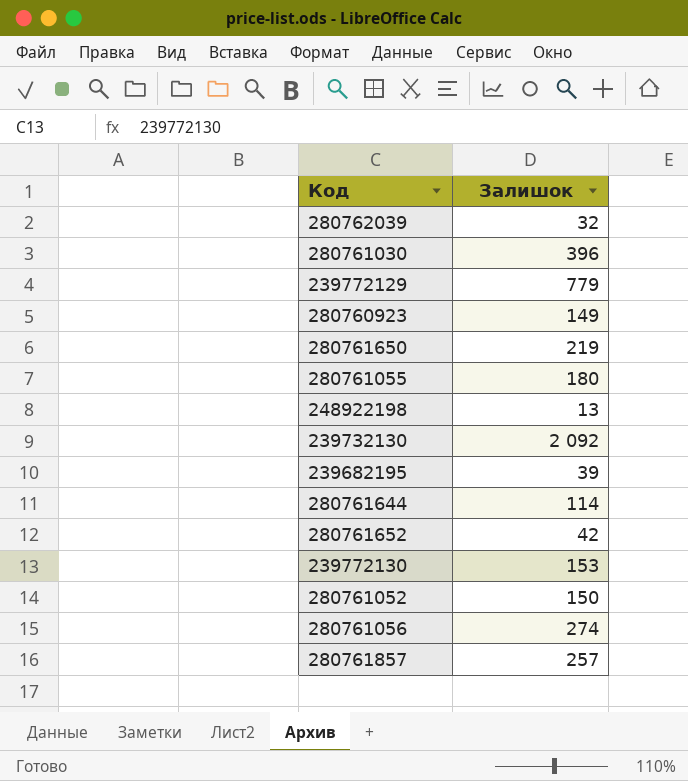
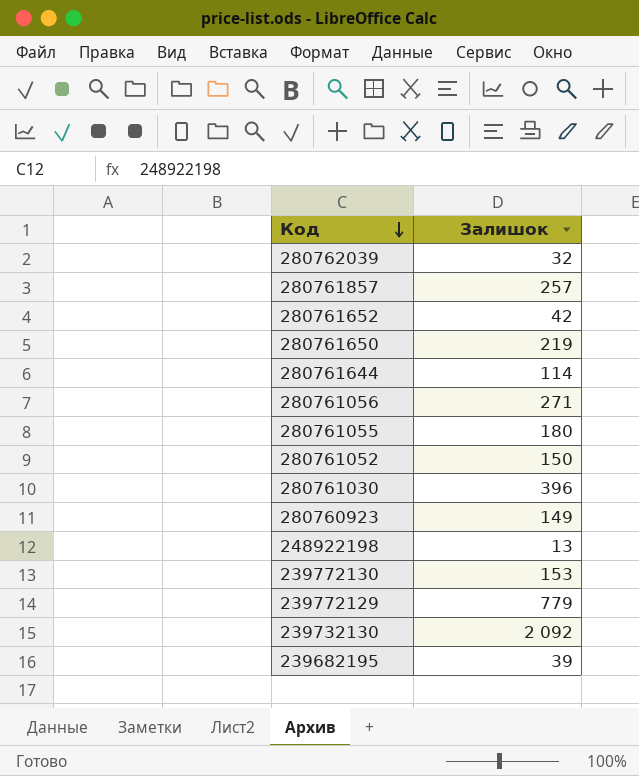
row order: none -> Код descending
280761056 | Залишок: 274 -> 271

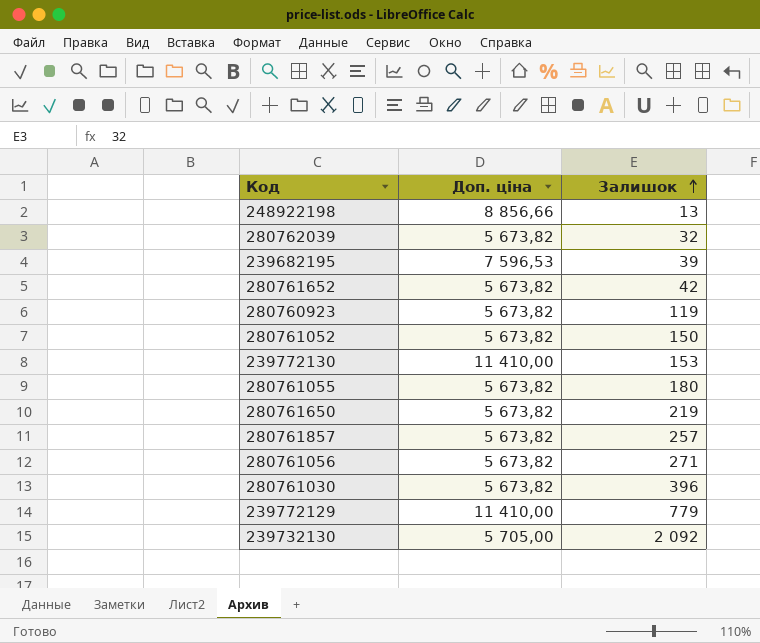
row order: Код descending -> Залишок ascending
column Доп. ціна | position: none -> 2
row 280761644: 114 -> none
280760923 | Залишок: 149 -> 119

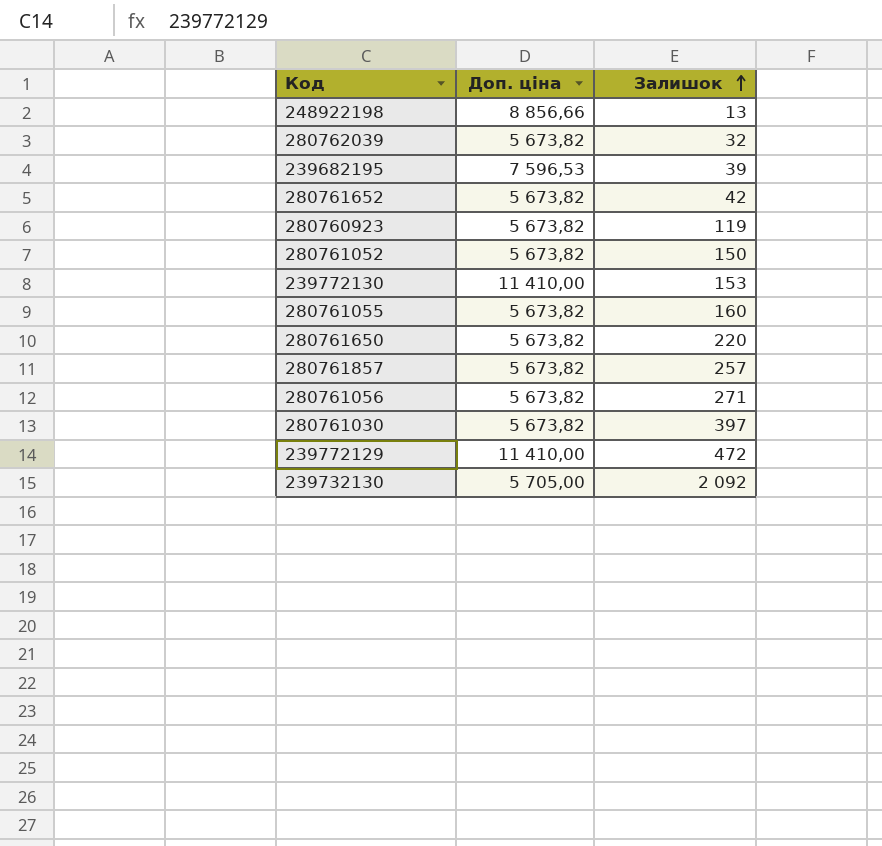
280761055 | Залишок: 180 -> 160
280761650 | Залишок: 219 -> 220
280761030 | Залишок: 396 -> 397
239772129 | Залишок: 779 -> 472

